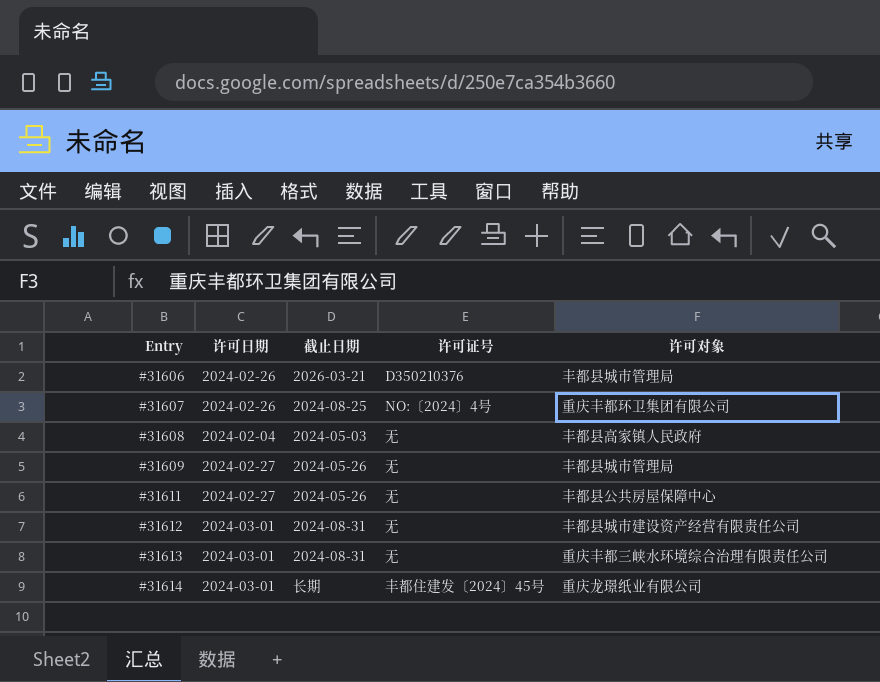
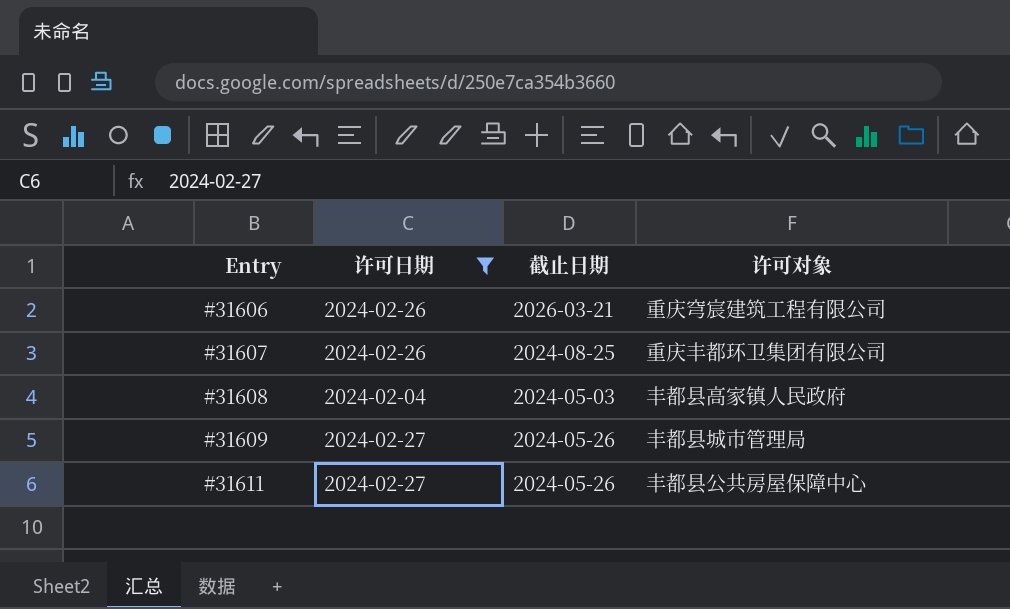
filter: none -> 许可日期 != 2024-03-01
column 许可证号 | position: 4 -> none
#31606 | 许可对象: 丰都县城市管理局 -> 重庆穹宸建筑工程有限公司

